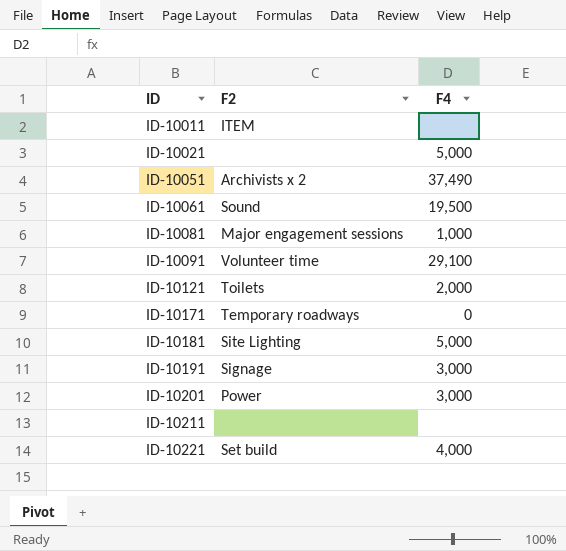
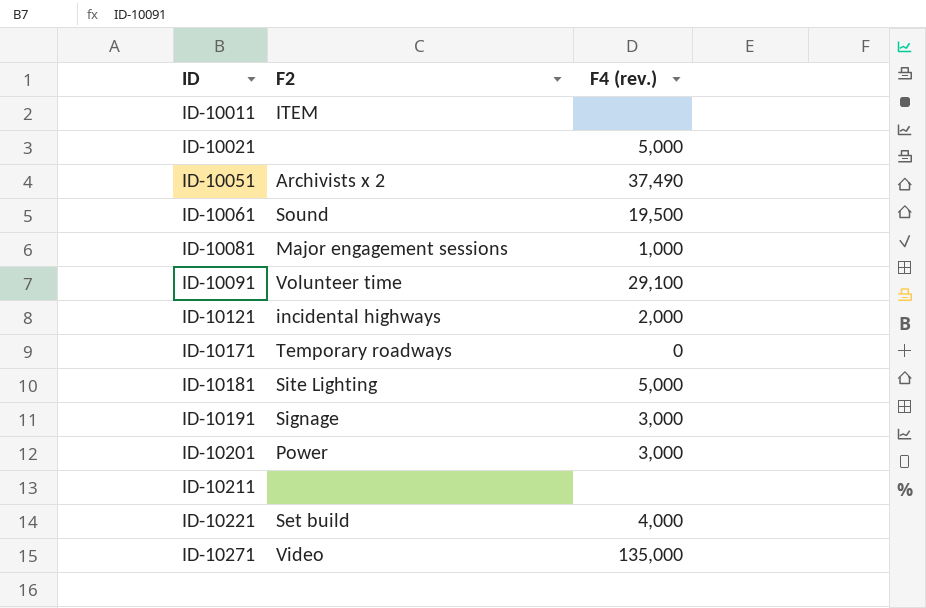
column name: F4 -> F4 (rev.)
ID-10121 | F2: Toilets -> incidental highways
row ID-10271: none -> Video | 135,000

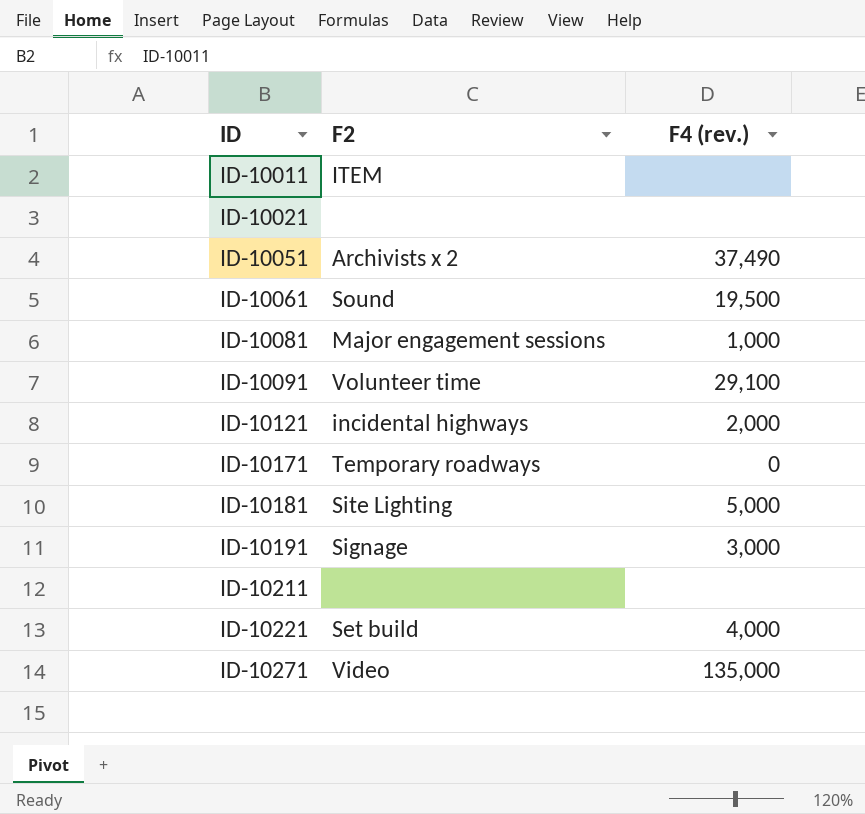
row ID-10201: Power | 3,000 -> none
ID-10021 | F4 (rev.): 5,000 -> none

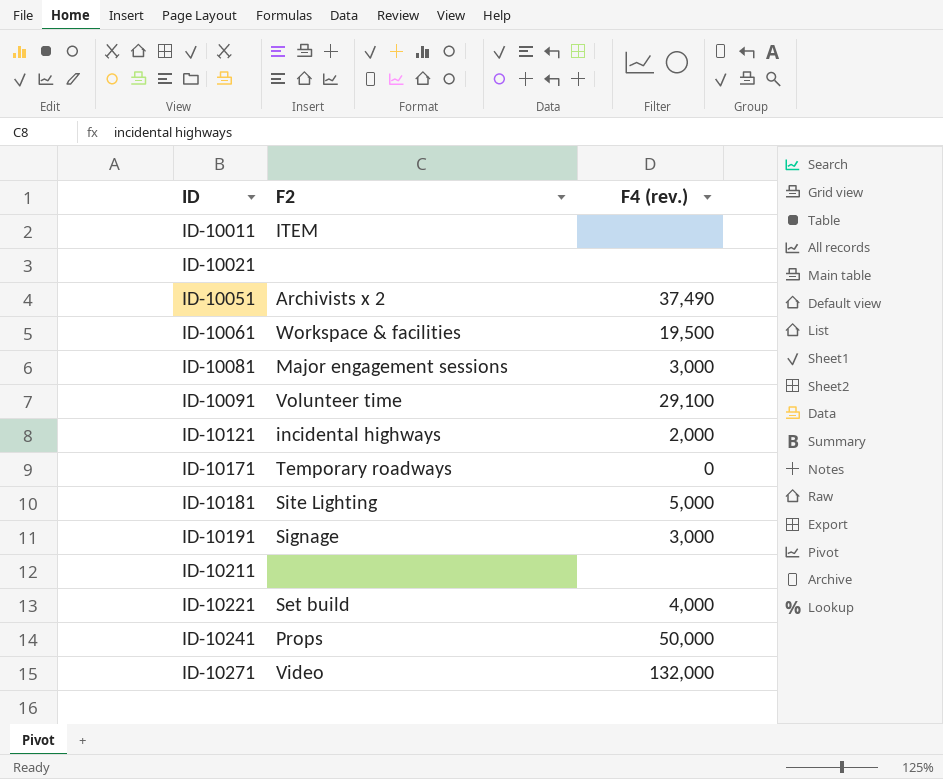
ID-10061 | F2: Sound -> Workspace & facilities
ID-10081 | F4 (rev.): 1,000 -> 3,000
row ID-10241: none -> Props | 50,000
ID-10271 | F4 (rev.): 135,000 -> 132,000

